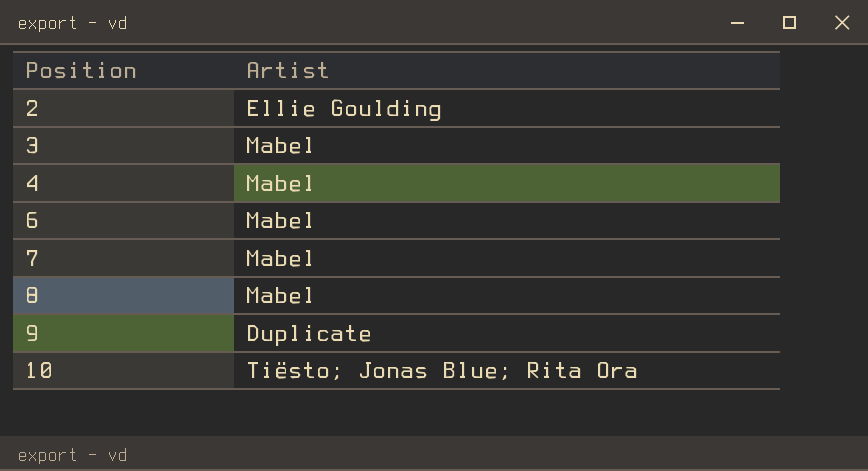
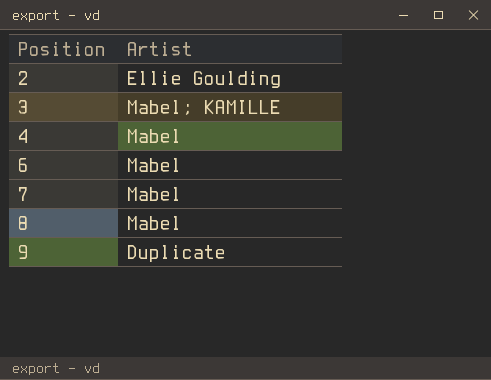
row 10: Tiësto; Jonas Blue; Rita Ora -> none
3 | Artist: Mabel -> Mabel; KAMILLE

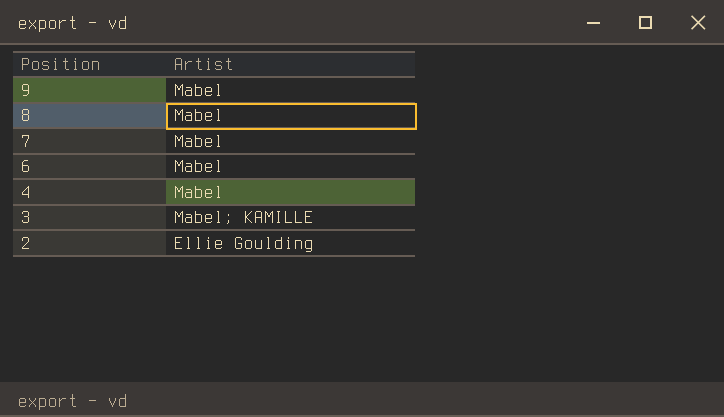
row order: Position ascending -> Position descending
9 | Artist: Duplicate -> Mabel

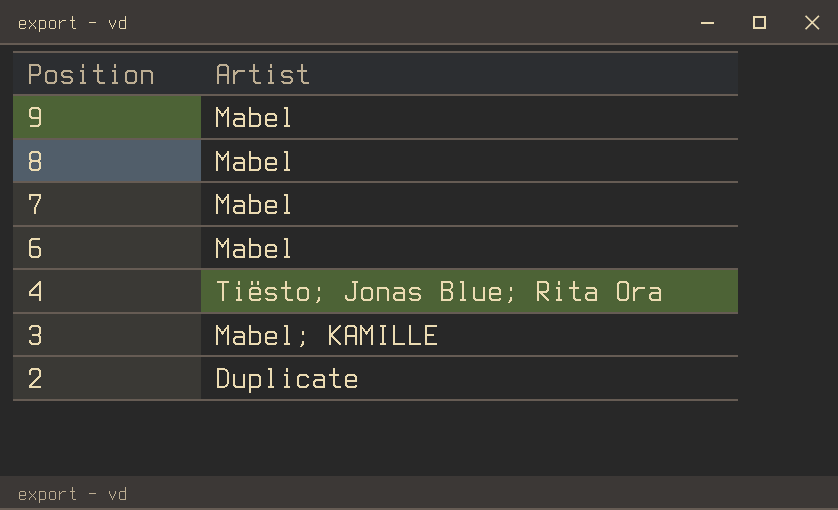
4 | Artist: Mabel -> Tiësto; Jonas Blue; Rita Ora
2 | Artist: Ellie Goulding -> Duplicate

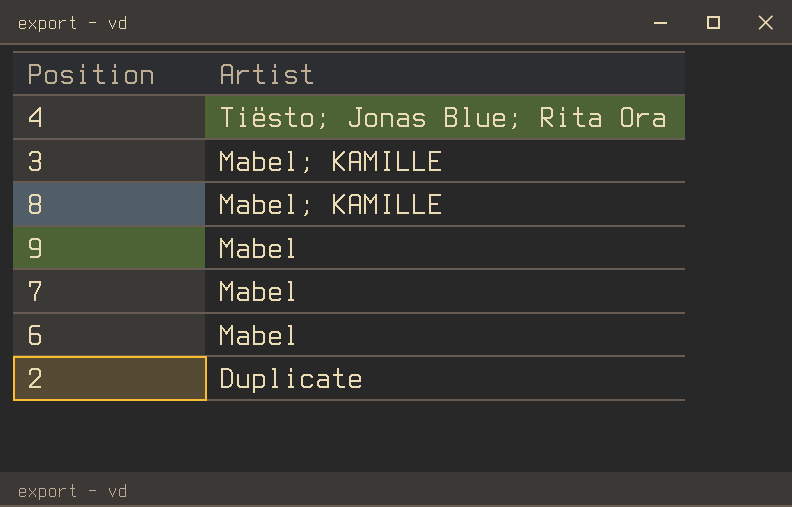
row order: Position descending -> Artist descending
8 | Artist: Mabel -> Mabel; KAMILLE

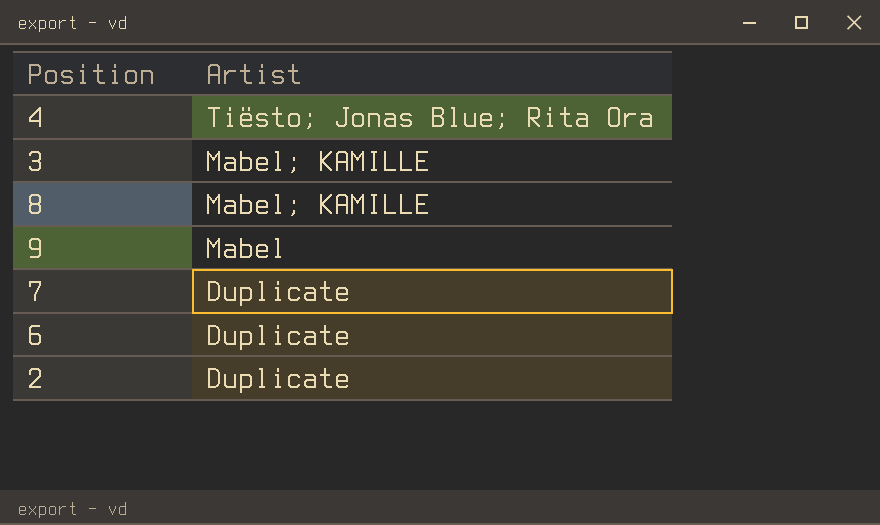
7 | Artist: Mabel -> Duplicate
6 | Artist: Mabel -> Duplicate

